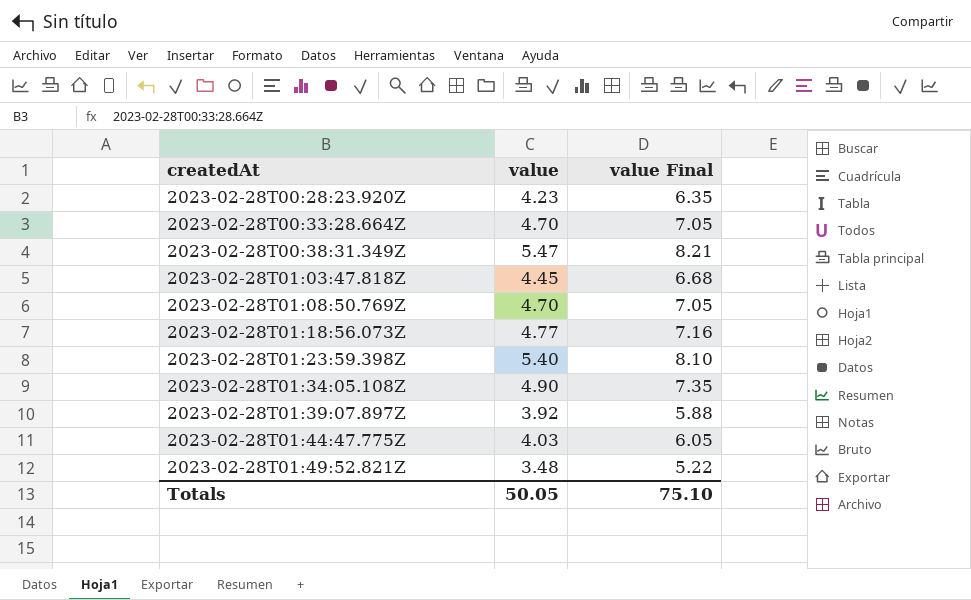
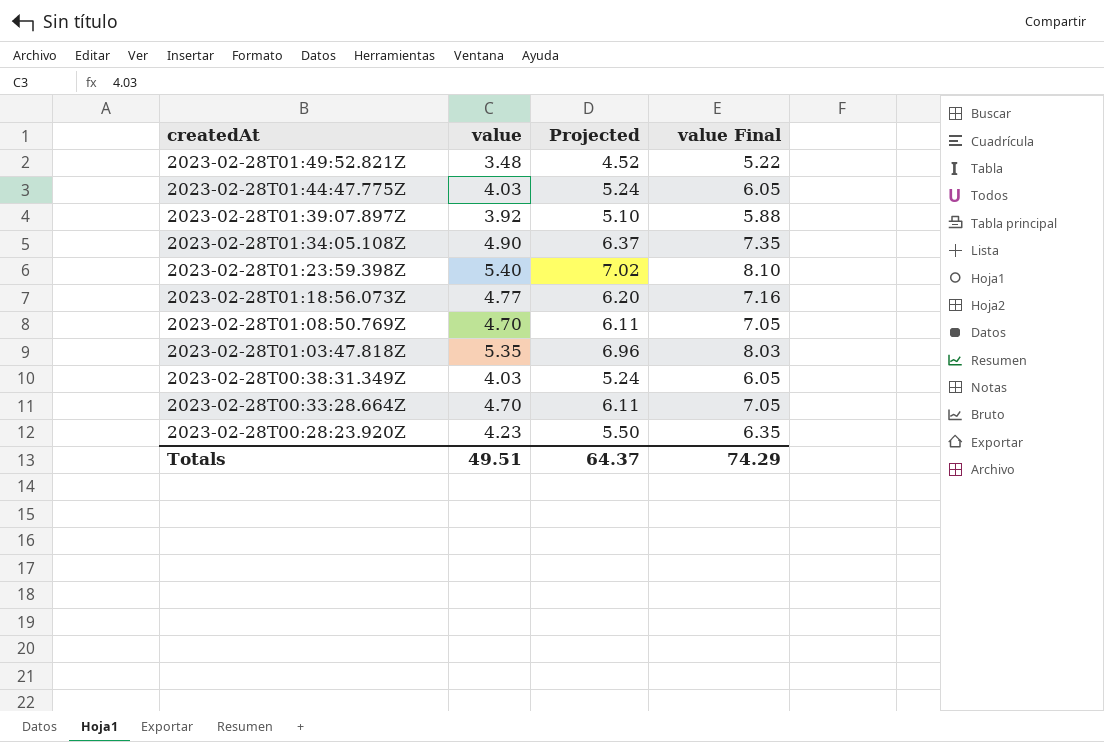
row order: createdAt ascending -> createdAt descending
column Projected | formula: none -> [value] * 1.3
2023-02-28T01:03:47.818Z | value: 4.45 -> 5.35
2023-02-28T01:03:47.818Z | value Final: 6.68 -> 8.03
2023-02-28T00:38:31.349Z | value: 5.47 -> 4.03
2023-02-28T00:38:31.349Z | value Final: 8.21 -> 6.05
Totals | value: 50.05 -> 49.51
Totals | value Final: 75.10 -> 74.29

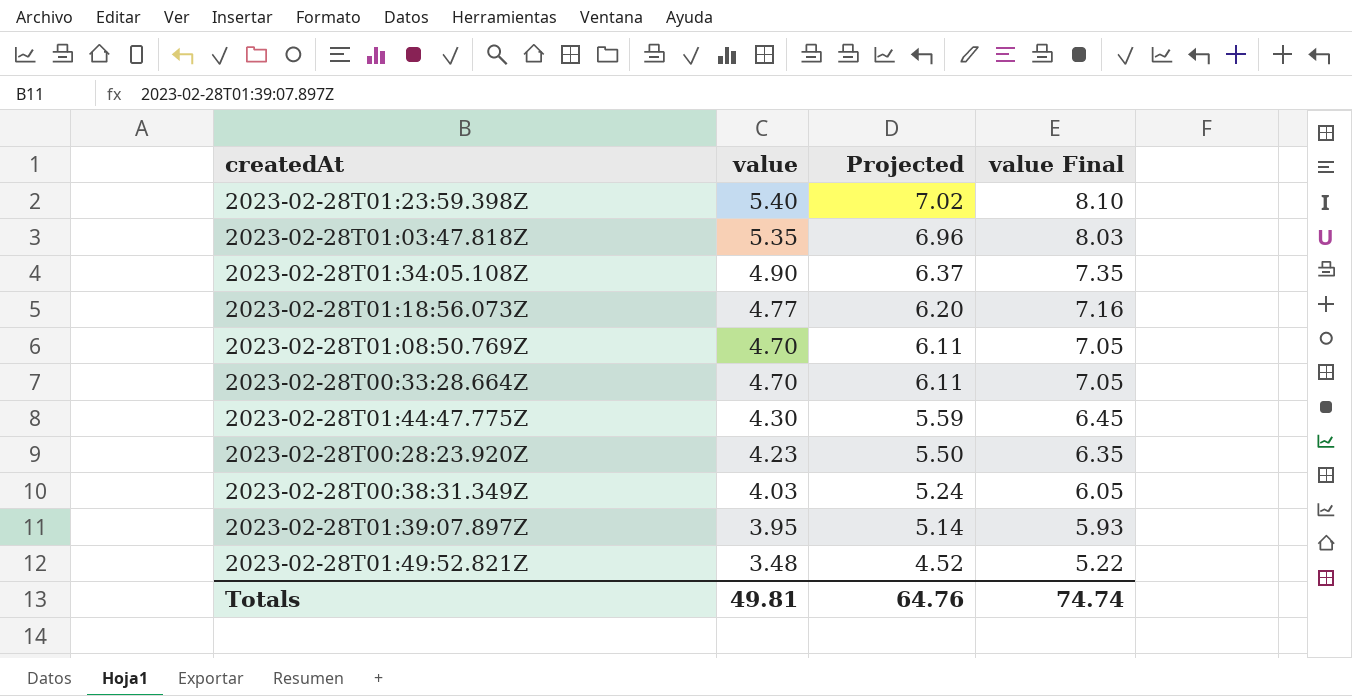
row order: createdAt descending -> value descending
2023-02-28T01:44:47.775Z | value: 4.03 -> 4.30
2023-02-28T01:44:47.775Z | Projected: 5.24 -> 5.59
2023-02-28T01:44:47.775Z | value Final: 6.05 -> 6.45
2023-02-28T01:39:07.897Z | value: 3.92 -> 3.95
2023-02-28T01:39:07.897Z | Projected: 5.10 -> 5.14
2023-02-28T01:39:07.897Z | value Final: 5.88 -> 5.93
Totals | value: 49.51 -> 49.81
Totals | Projected: 64.37 -> 64.76
Totals | value Final: 74.29 -> 74.74

